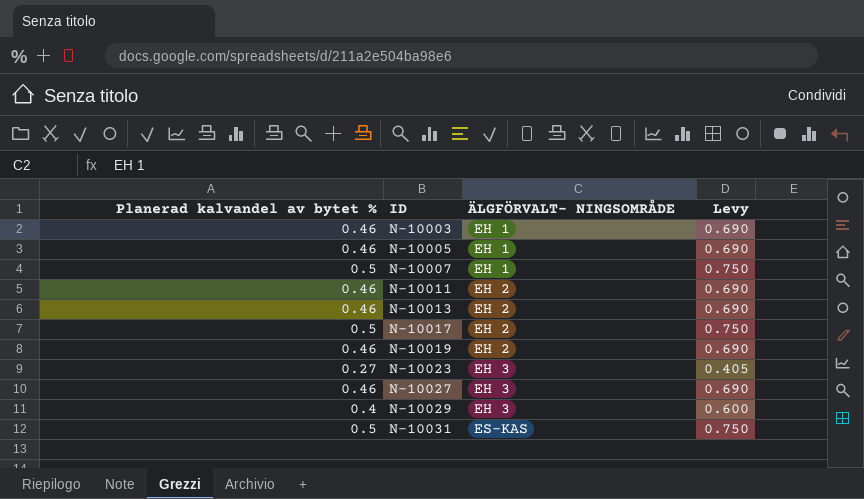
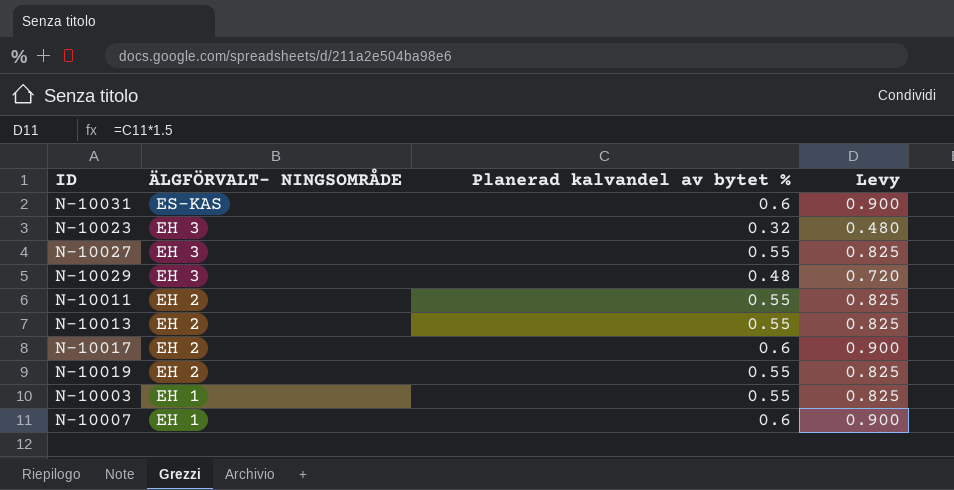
row order: ID ascending -> ÄLGFÖRVALT- NINGSOMRÅDE descending
column Planerad kalvandel av bytet % | position: 1 -> 3
row N-10005: 0.46 | EH 1 | 0.690 -> none
N-10031 | Planerad kalvandel av bytet %: 0.5 -> 0.6
N-10031 | Levy: 0.750 -> 0.900
N-10023 | Planerad kalvandel av bytet %: 0.27 -> 0.32
N-10023 | Levy: 0.405 -> 0.480
N-10027 | Planerad kalvandel av bytet %: 0.46 -> 0.55
N-10027 | Levy: 0.690 -> 0.825
N-10029 | Planerad kalvandel av bytet %: 0.4 -> 0.48
N-10029 | Levy: 0.600 -> 0.720
N-10011 | Planerad kalvandel av bytet %: 0.46 -> 0.55
N-10011 | Levy: 0.690 -> 0.825
N-10013 | Planerad kalvandel av bytet %: 0.46 -> 0.55
N-10013 | Levy: 0.690 -> 0.825
N-10017 | Planerad kalvandel av bytet %: 0.5 -> 0.6
N-10017 | Levy: 0.750 -> 0.900
N-10019 | Planerad kalvandel av bytet %: 0.46 -> 0.55
N-10019 | Levy: 0.690 -> 0.825
N-10003 | Planerad kalvandel av bytet %: 0.46 -> 0.55
N-10003 | Levy: 0.690 -> 0.825
N-10007 | Planerad kalvandel av bytet %: 0.5 -> 0.6
N-10007 | Levy: 0.750 -> 0.900

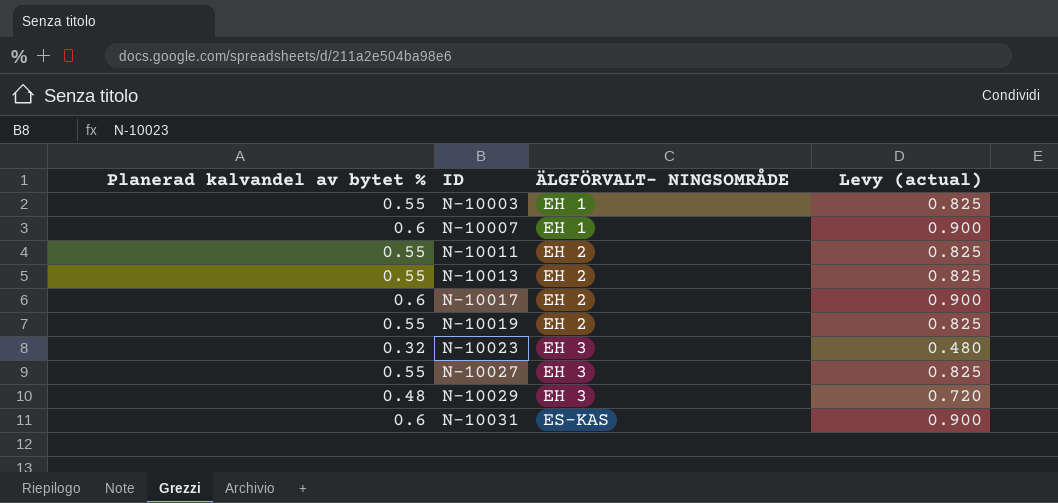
row order: ÄLGFÖRVALT- NINGSOMRÅDE descending -> ID ascending
column Planerad kalvandel av bytet % | position: 3 -> 1
column name: Levy -> Levy (actual)

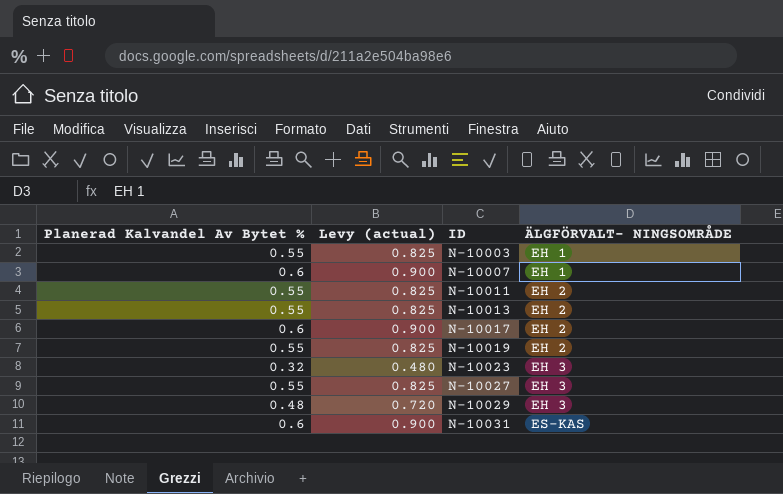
column name: Planerad kalvandel av bytet % -> Planerad Kalvandel Av Bytet %
column Levy (actual) | position: 4 -> 2

